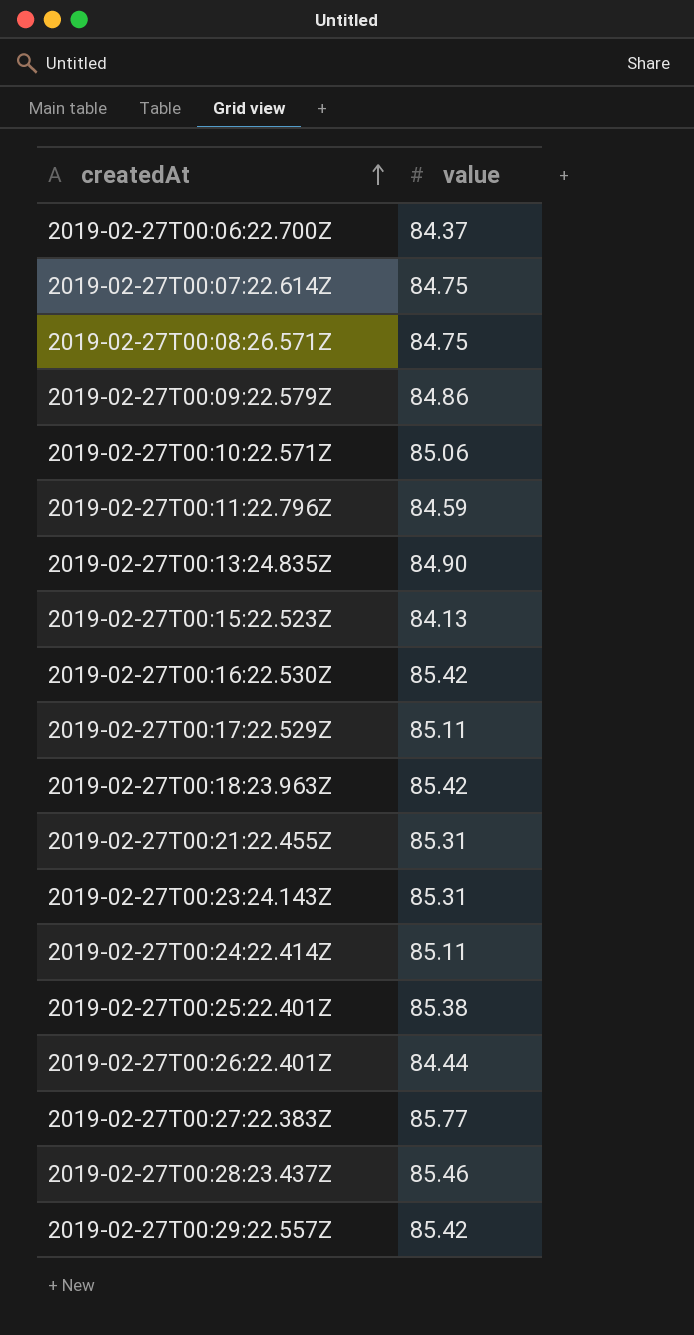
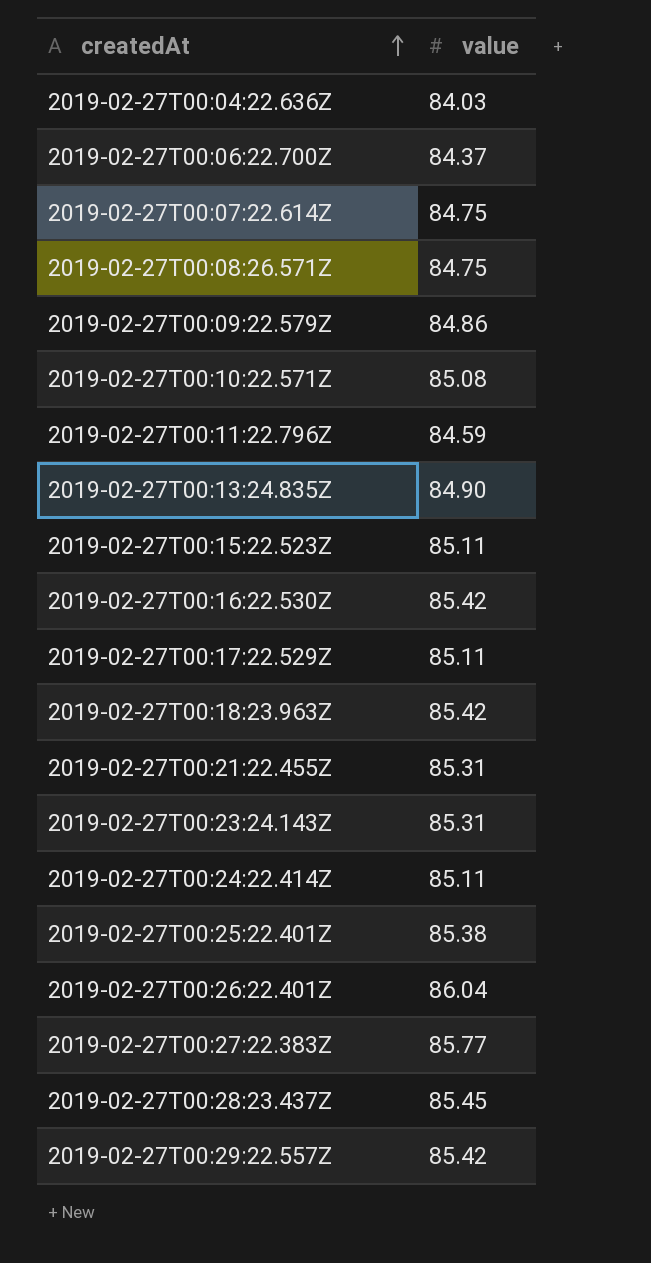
row 2019-02-27T00:04:22.636Z: none -> 84.03
2019-02-27T00:10:22.571Z | value: 85.06 -> 85.08
2019-02-27T00:15:22.523Z | value: 84.13 -> 85.11
2019-02-27T00:26:22.401Z | value: 84.44 -> 86.04
2019-02-27T00:28:23.437Z | value: 85.46 -> 85.45

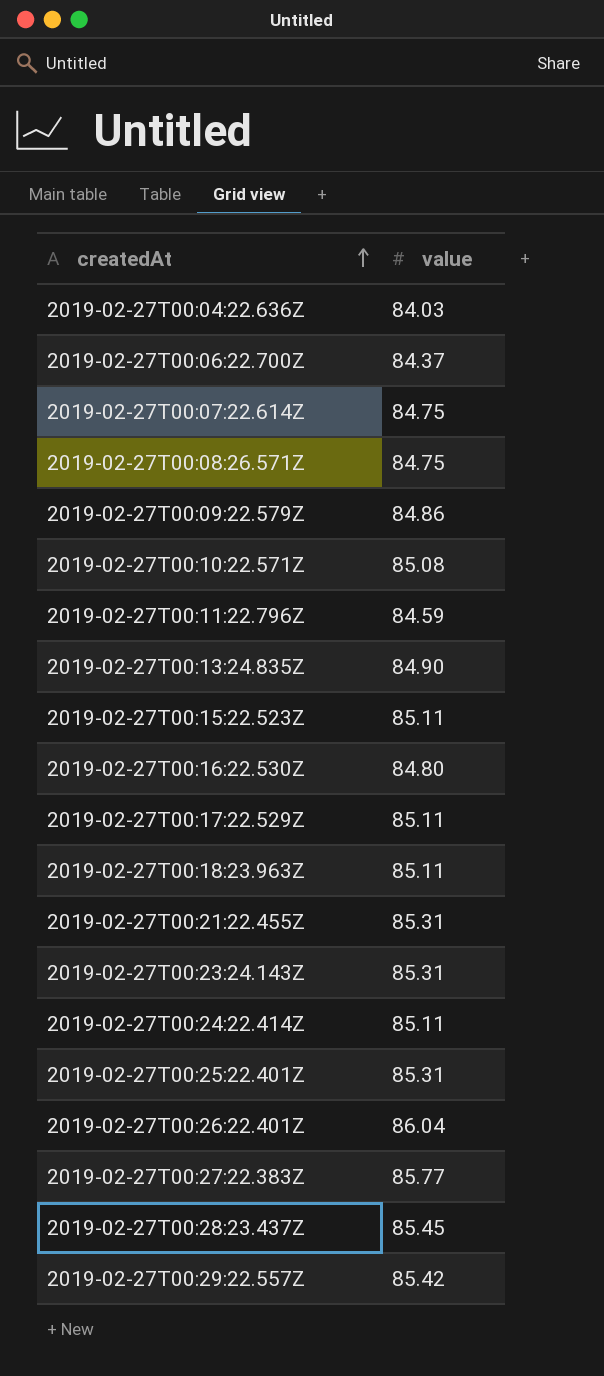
2019-02-27T00:16:22.530Z | value: 85.42 -> 84.80
2019-02-27T00:18:23.963Z | value: 85.42 -> 85.11
2019-02-27T00:25:22.401Z | value: 85.38 -> 85.31

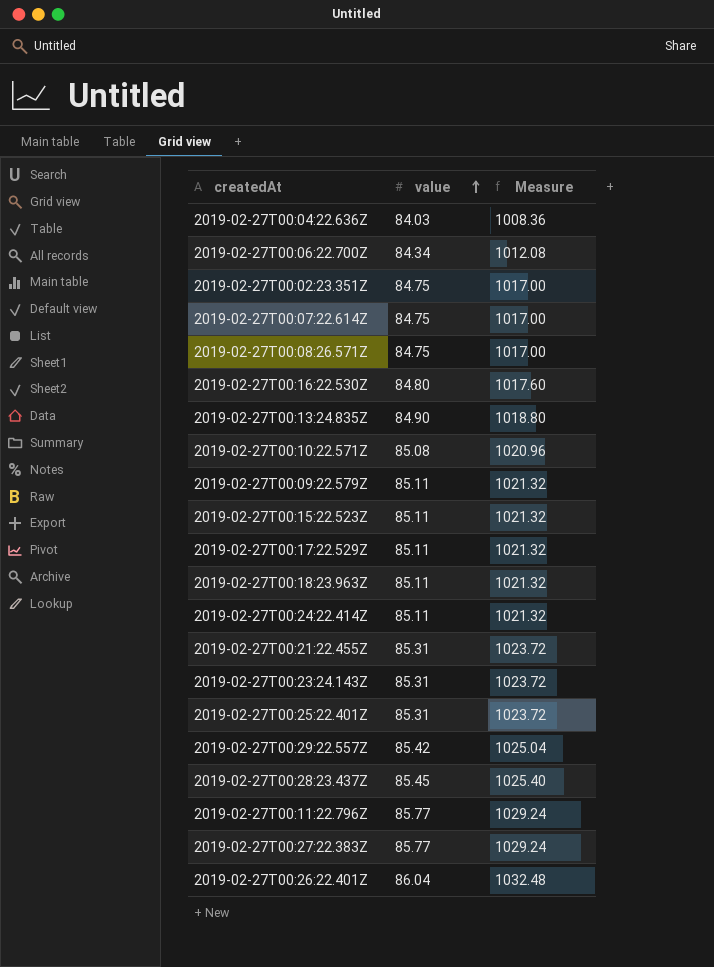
row order: createdAt ascending -> value ascending
column Measure | formula: none -> [value] * 12
2019-02-27T00:06:22.700Z | value: 84.37 -> 84.34
row 2019-02-27T00:02:23.351Z: none -> 84.75 | 1017.00
2019-02-27T00:09:22.579Z | value: 84.86 -> 85.11
2019-02-27T00:11:22.796Z | value: 84.59 -> 85.77

